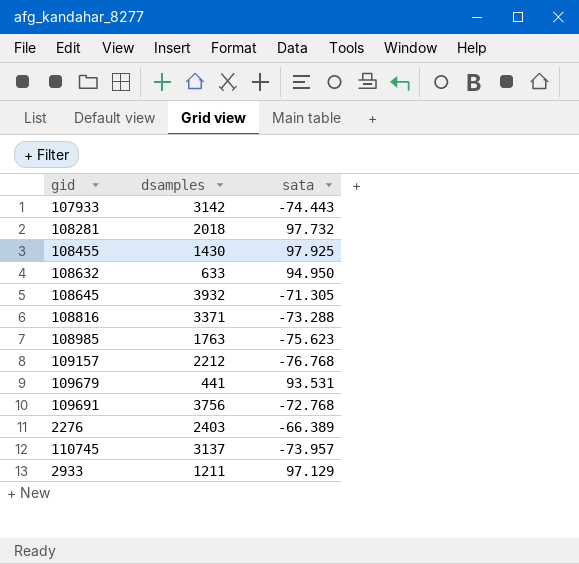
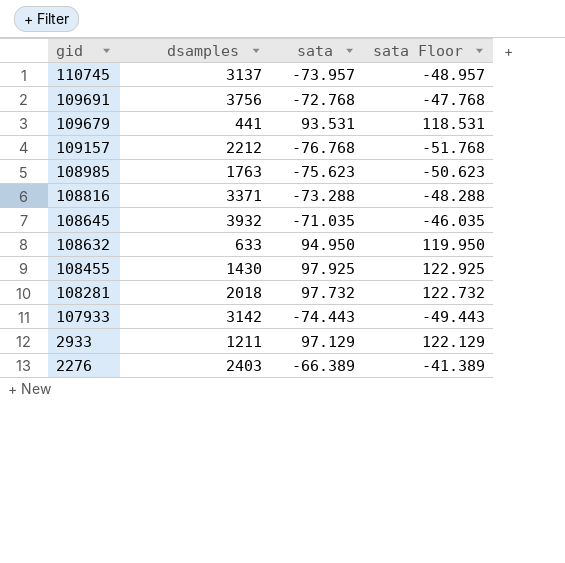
row order: none -> gid descending
column sata Floor | formula: none -> [sata] + 25
108645 | sata: -71.305 -> -71.035

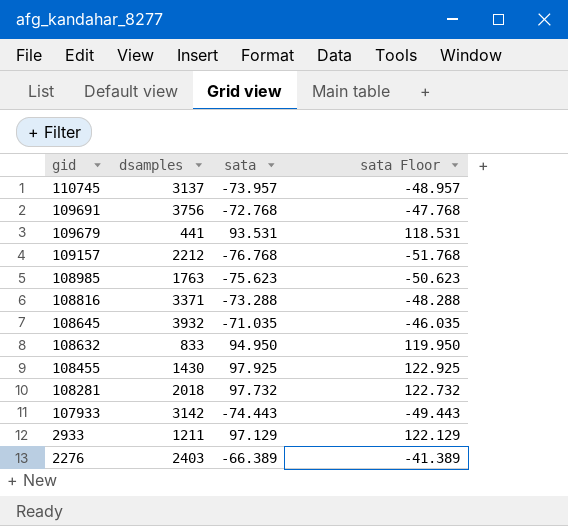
108632 | dsamples: 633 -> 833

